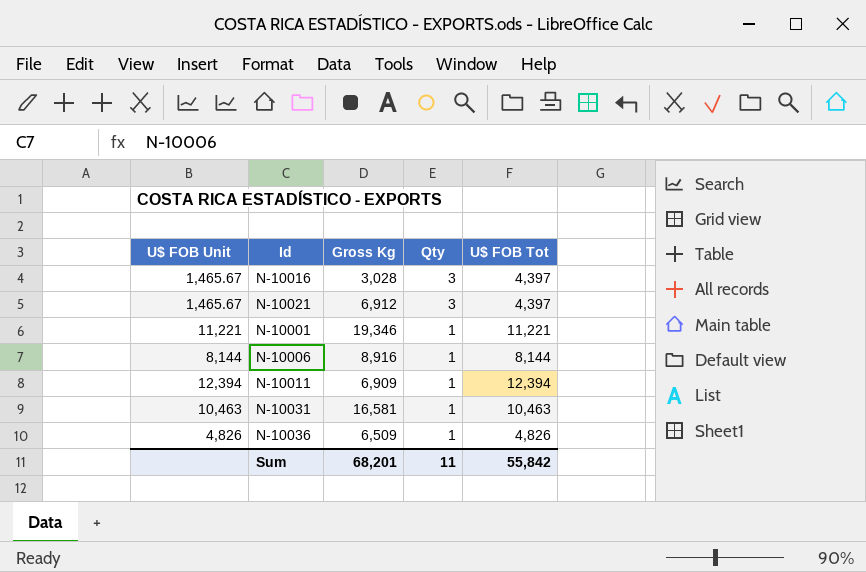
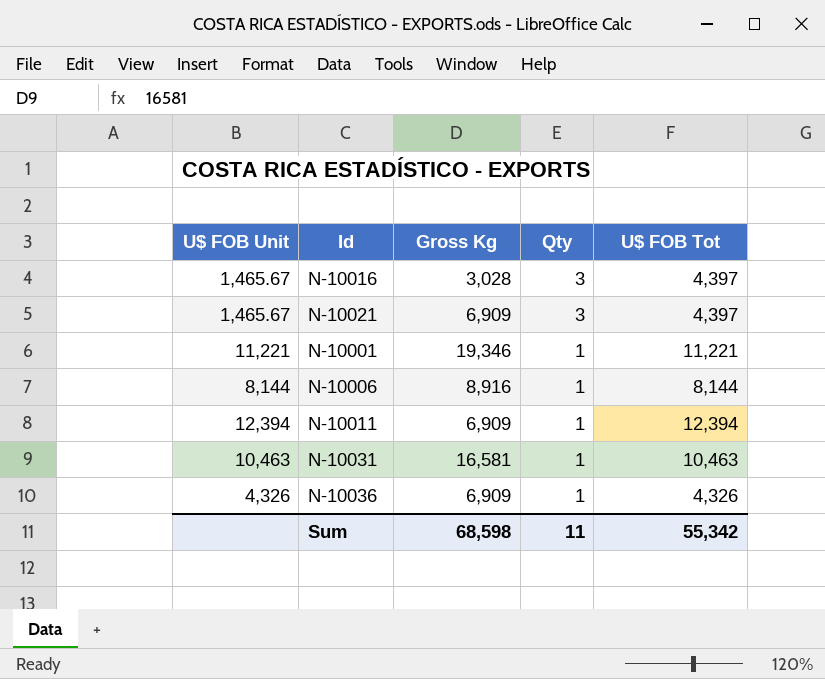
N-10021 | Gross Kg: 6,912 -> 6,909
N-10036 | U$ FOB Unit: 4,826 -> 4,326
N-10036 | Gross Kg: 6,509 -> 6,909
N-10036 | U$ FOB Tot: 4,826 -> 4,326
Sum | Gross Kg: 68,201 -> 68,598
Sum | U$ FOB Tot: 55,842 -> 55,342

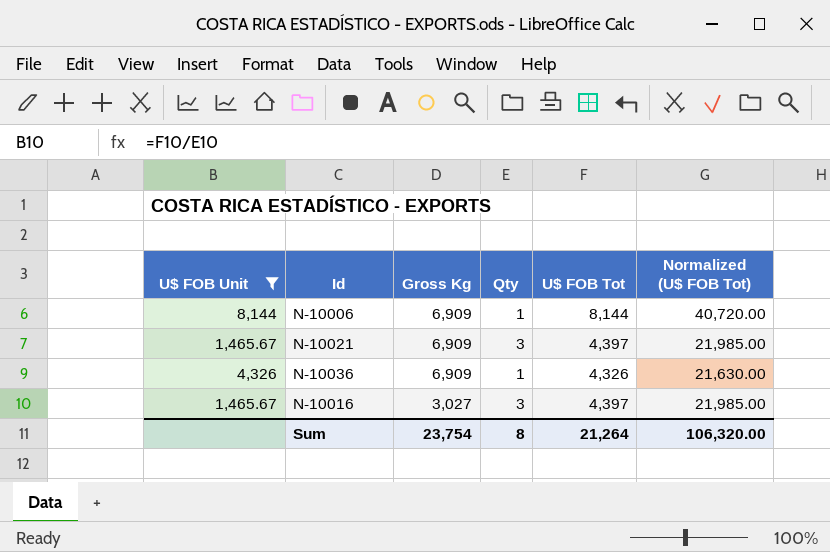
filter: none -> U$ FOB Unit <= 8,144
row order: Qty descending -> Gross Kg descending
column Normalized (U$ FOB Tot) | formula: none -> [U$ FOB Tot] * 5
N-10006 | Gross Kg: 8,916 -> 6,909
N-10016 | Gross Kg: 3,028 -> 3,027
Sum | Gross Kg: 68,598 -> 23,754
Sum | Qty: 11 -> 8
Sum | U$ FOB Tot: 55,342 -> 21,264

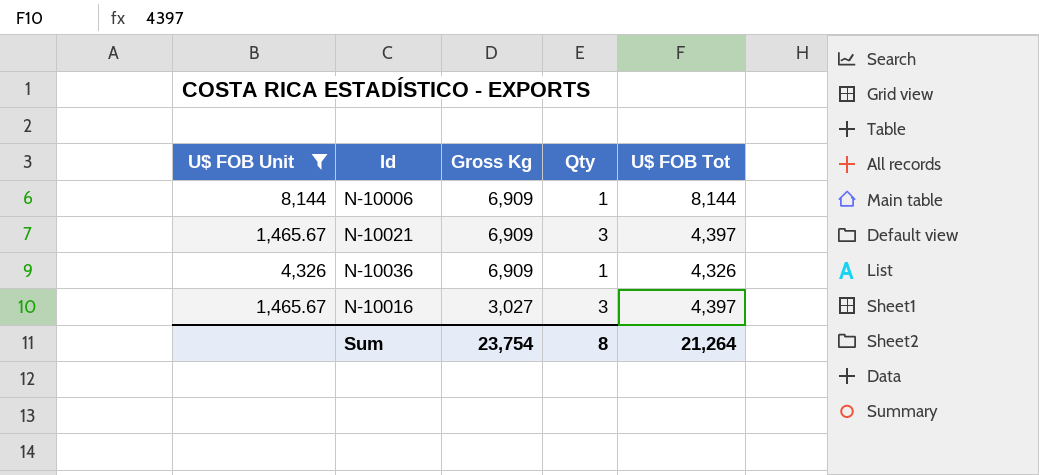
column Normalized (U$ FOB Tot) | formula: [U$ FOB Tot] * 5 -> none

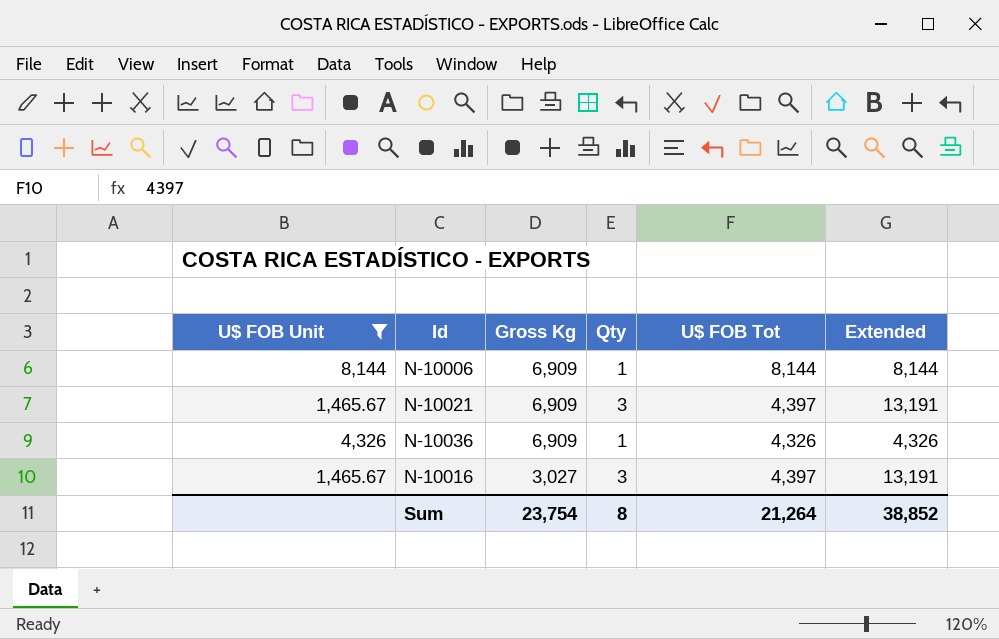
column Extended | formula: none -> [Qty] * [U$ FOB Tot]

